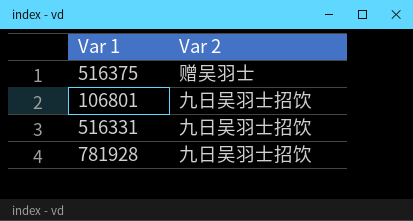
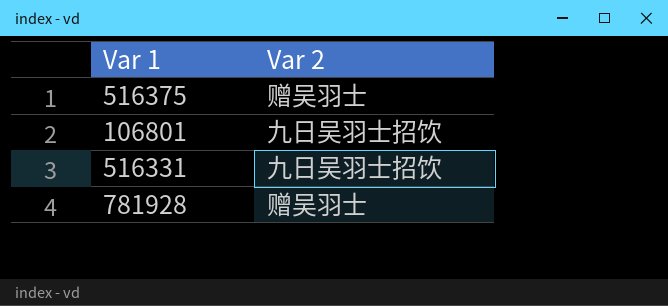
781928 | Var 2: 九日吴羽士招饮 -> 赠吴羽士

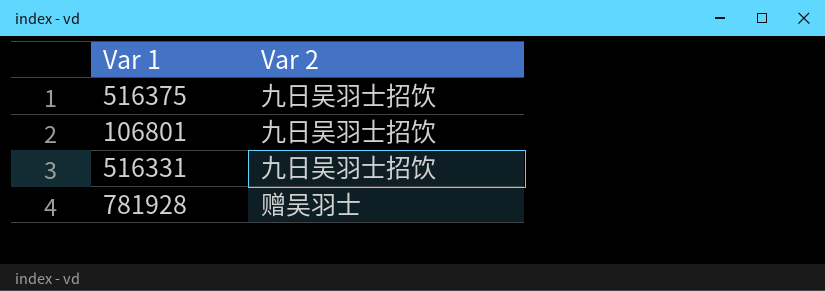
516375 | Var 2: 赠吴羽士 -> 九日吴羽士招饮

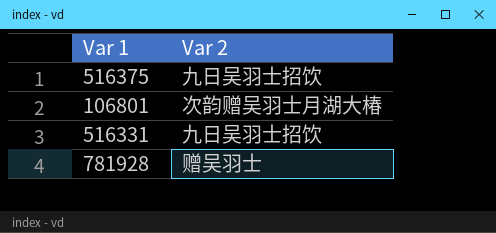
106801 | Var 2: 九日吴羽士招饮 -> 次韵赠吴羽士月湖大椿

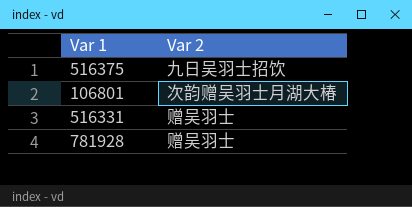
516331 | Var 2: 九日吴羽士招饮 -> 赠吴羽士

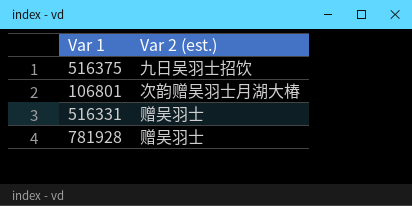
column name: Var 2 -> Var 2 (est.)

